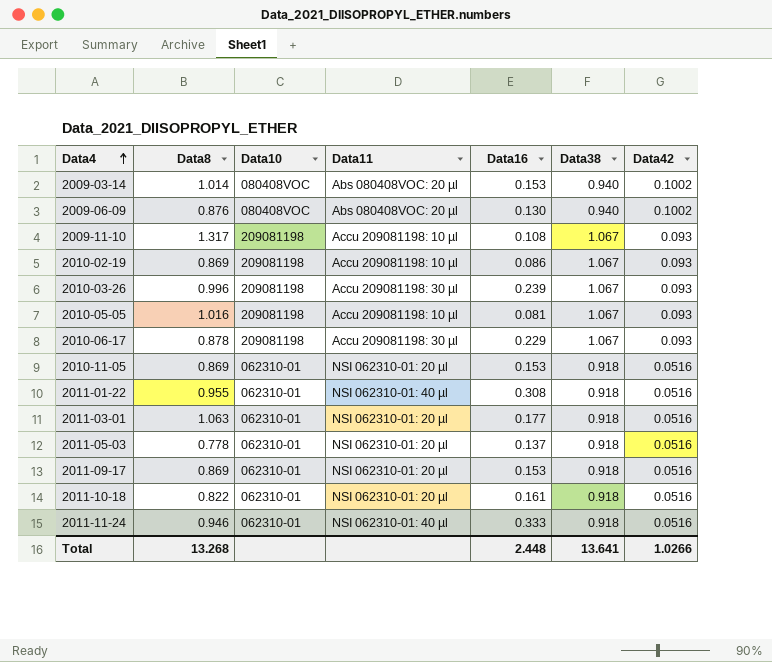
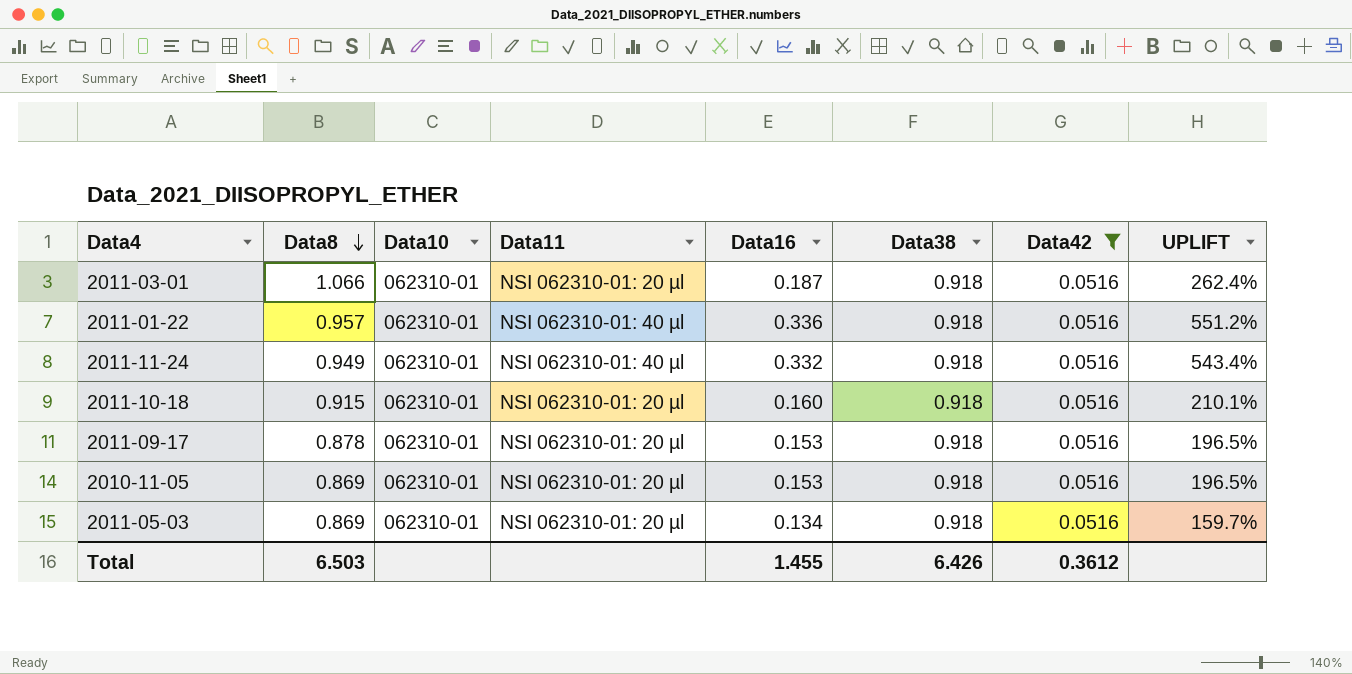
filter: none -> Data42 = 0.0516
row order: Data4 ascending -> Data8 descending
column UPLIFT | formula: none -> ([Data16] - [Data42]) / [Data42]
2011-03-01 | Data8: 1.063 -> 1.066
2011-03-01 | Data16: 0.177 -> 0.187
2011-01-22 | Data8: 0.955 -> 0.957
2011-01-22 | Data16: 0.308 -> 0.336
2011-11-24 | Data8: 0.946 -> 0.949
2011-11-24 | Data16: 0.333 -> 0.332
2011-10-18 | Data8: 0.822 -> 0.915
2011-10-18 | Data16: 0.161 -> 0.160
2011-09-17 | Data8: 0.869 -> 0.878
2011-05-03 | Data8: 0.778 -> 0.869
2011-05-03 | Data16: 0.137 -> 0.134
Total | Data8: 13.268 -> 6.503
Total | Data16: 2.448 -> 1.455
Total | Data38: 13.641 -> 6.426
Total | Data42: 1.0266 -> 0.3612

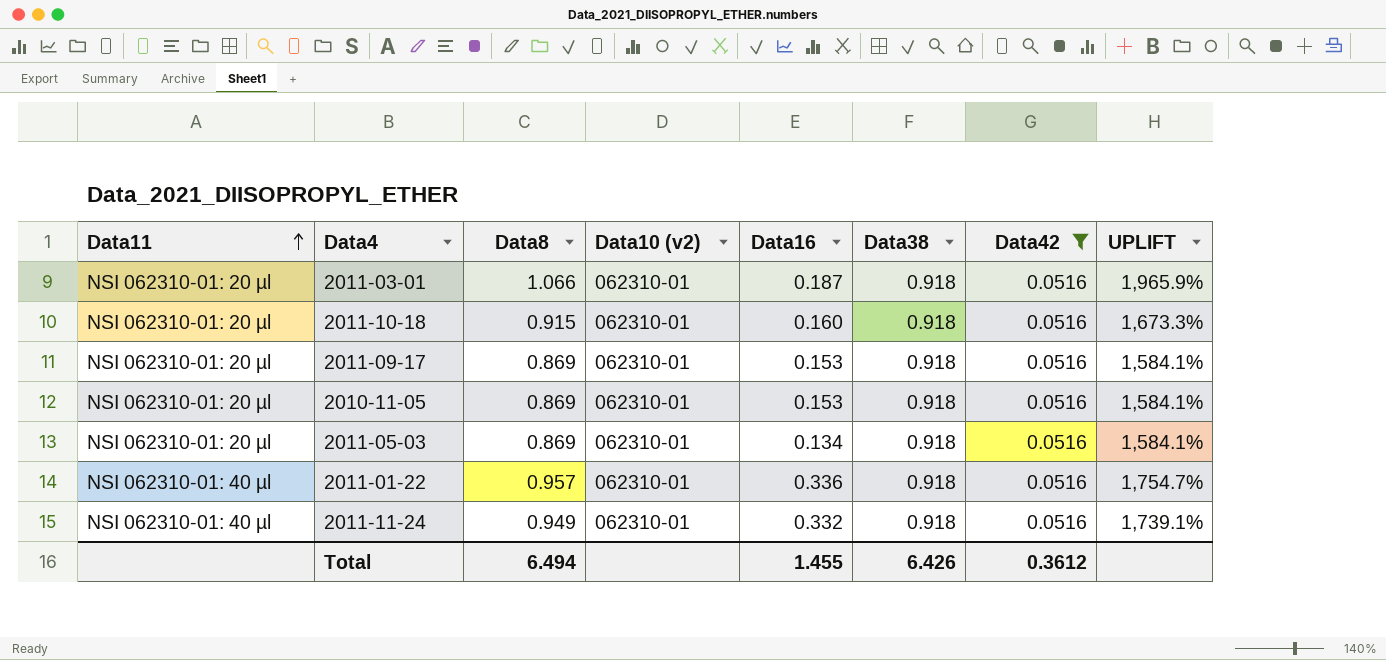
row order: Data8 descending -> Data11 ascending
column Data11 | position: 4 -> 1
column name: Data10 -> Data10 (v2)
column UPLIFT | formula: ([Data16] - [Data42]) / [Data42] -> ([Data8] - [Data42]) / [Data42]
2011-09-17 | Data8: 0.878 -> 0.869
Total | Data8: 6.503 -> 6.494

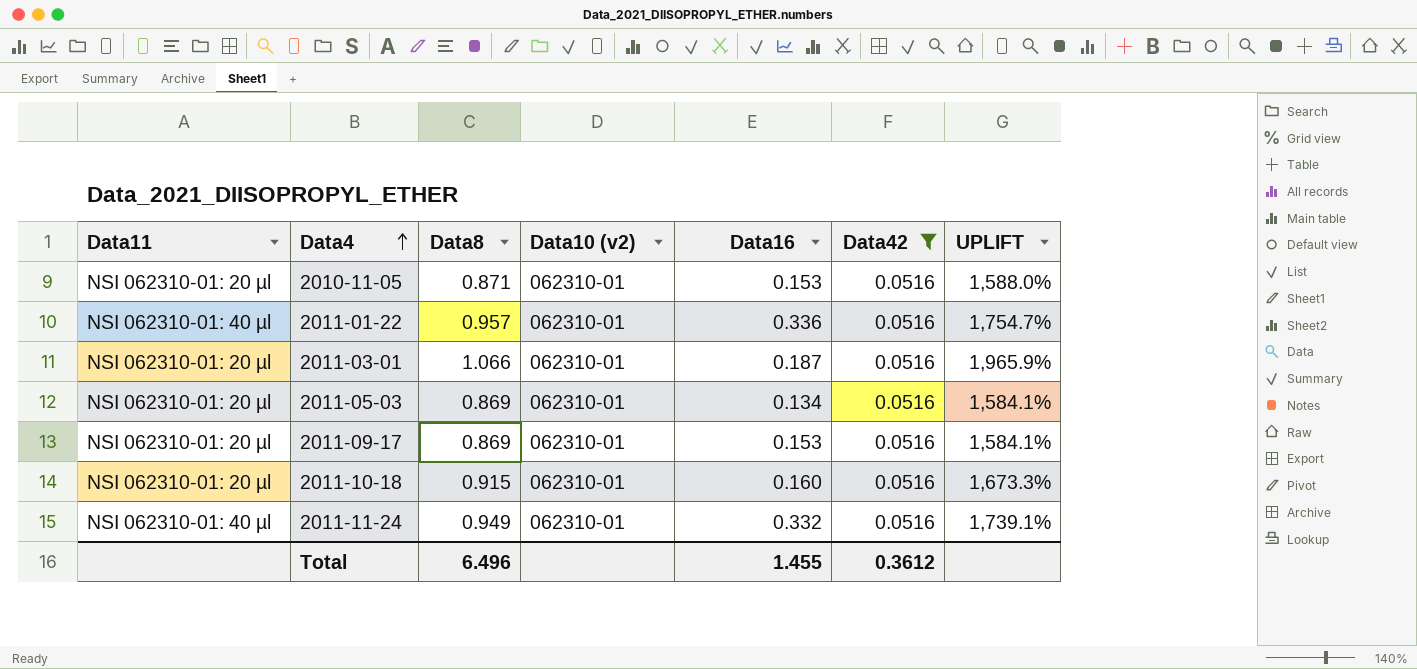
row order: Data11 ascending -> Data4 ascending
column Data38 | position: 6 -> none
2010-11-05 | Data8: 0.869 -> 0.871
2010-11-05 | UPLIFT: 1,584.1% -> 1,588.0%
Total | Data8: 6.494 -> 6.496

